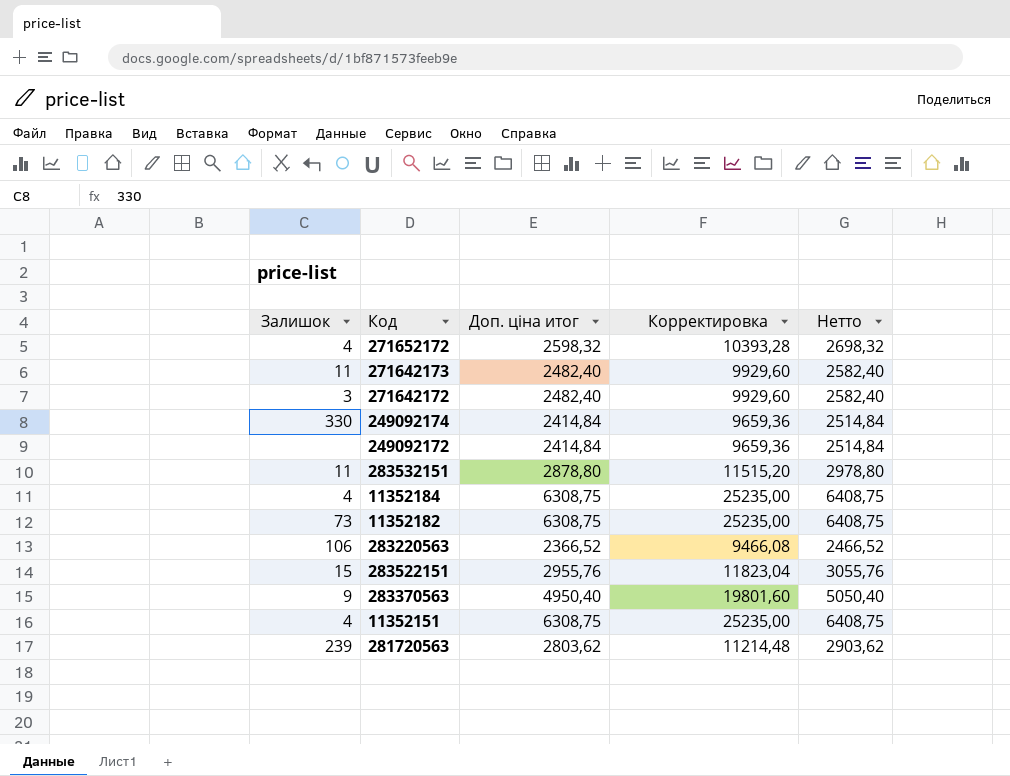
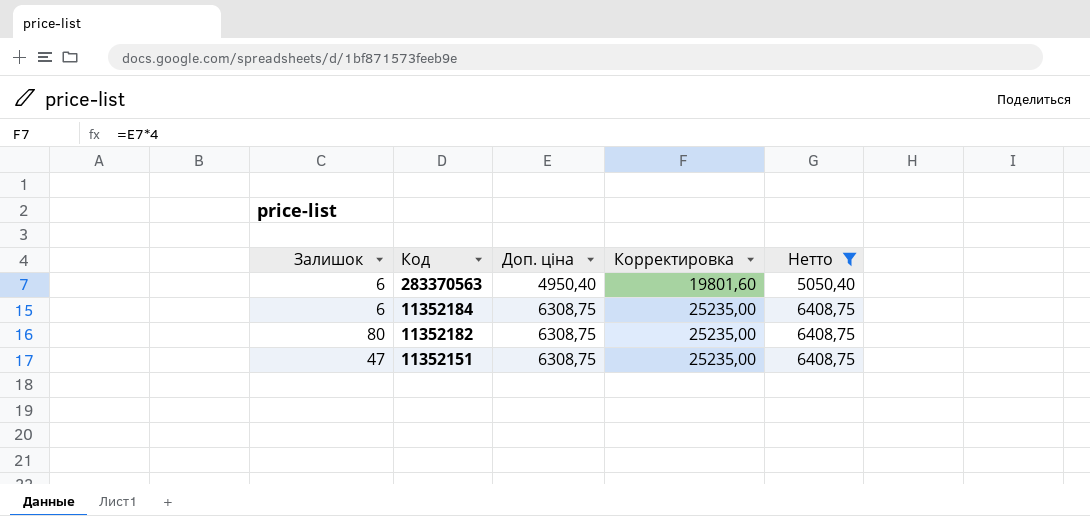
filter: none -> Нетто >= 5050,40
row order: none -> Код descending
column name: Доп. ціна итог -> Доп. ціна
283370563 | Залишок: 9 -> 6
11352184 | Залишок: 4 -> 6
11352182 | Залишок: 73 -> 80
11352151 | Залишок: 4 -> 47

